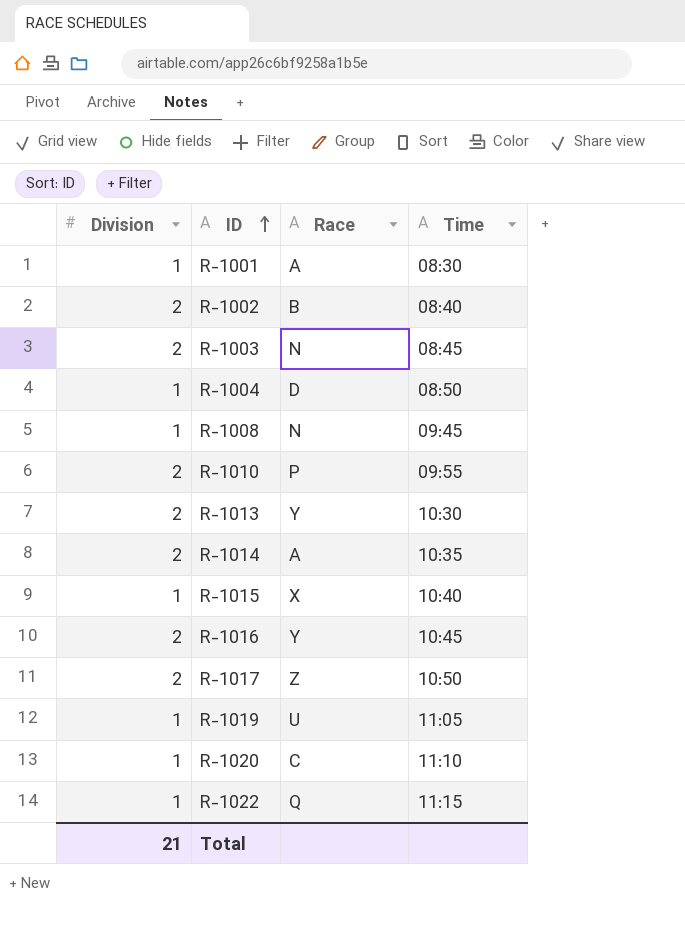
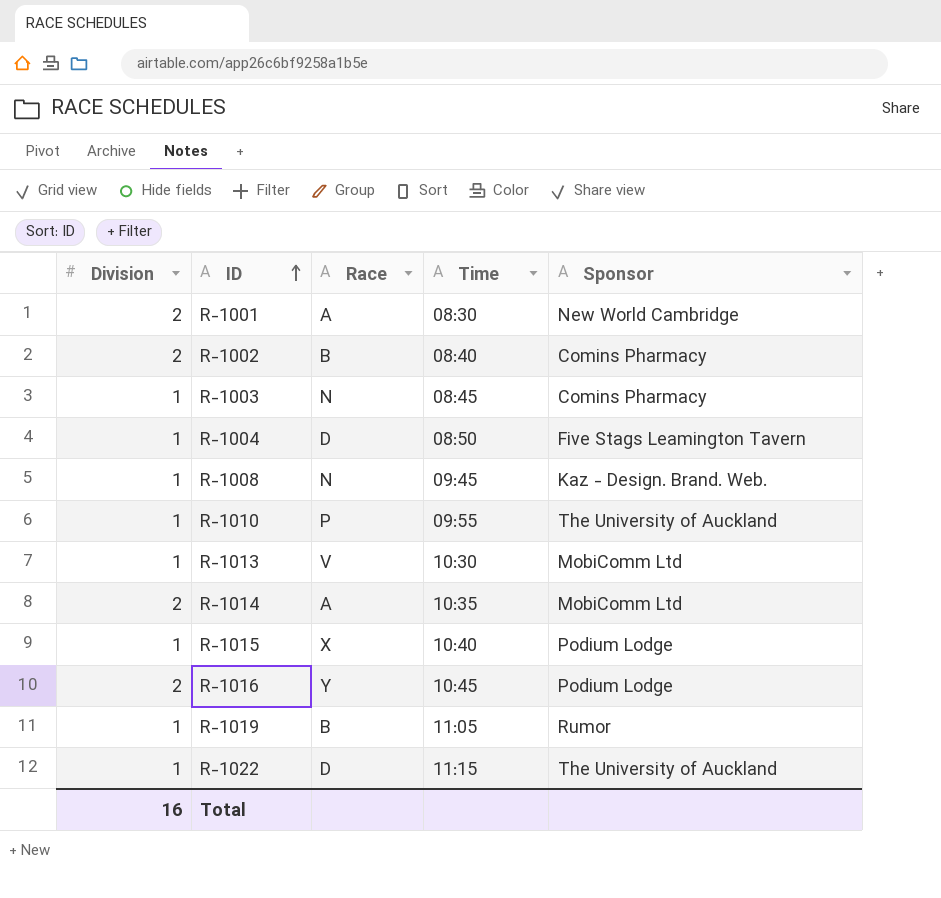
column Sponsor | position: none -> 5
row R-1017: 2 | Z | 10:50 -> none
row R-1020: 1 | C | 11:10 -> none
R-1001 | Division: 1 -> 2
R-1003 | Division: 2 -> 1
R-1010 | Division: 2 -> 1
R-1013 | Division: 2 -> 1
R-1013 | Race: Y -> V
R-1019 | Race: U -> B
R-1022 | Race: Q -> D
Total | Division: 21 -> 16

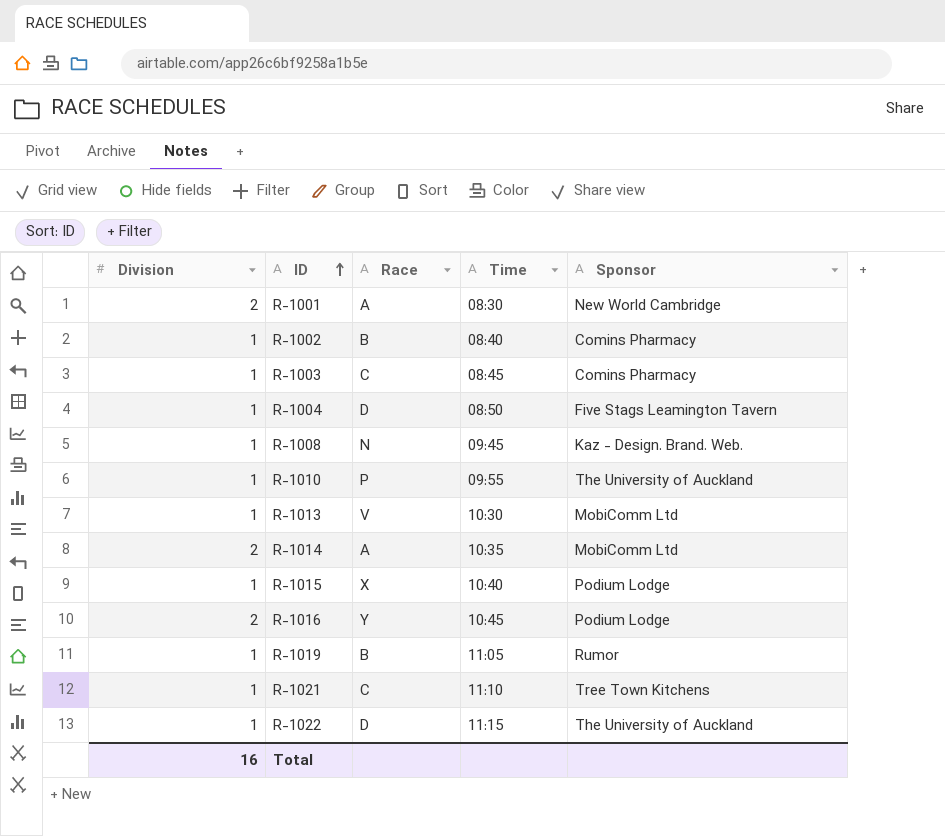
R-1002 | Division: 2 -> 1
R-1003 | Race: N -> C
row R-1021: none -> 1 | C | 11:10 | Tree Town Kitchens

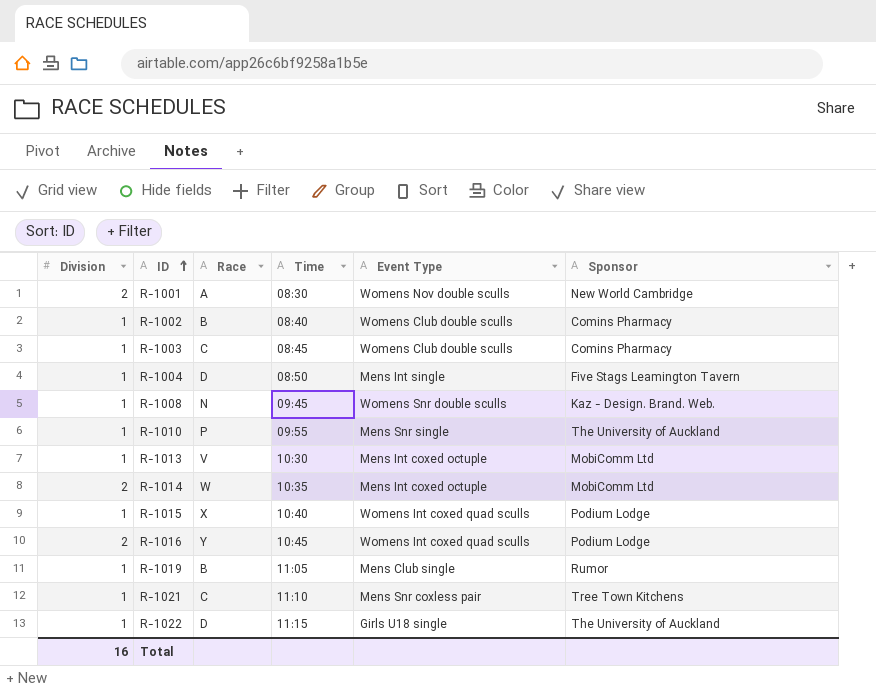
column Event Type | position: none -> 5
R-1014 | Race: A -> W

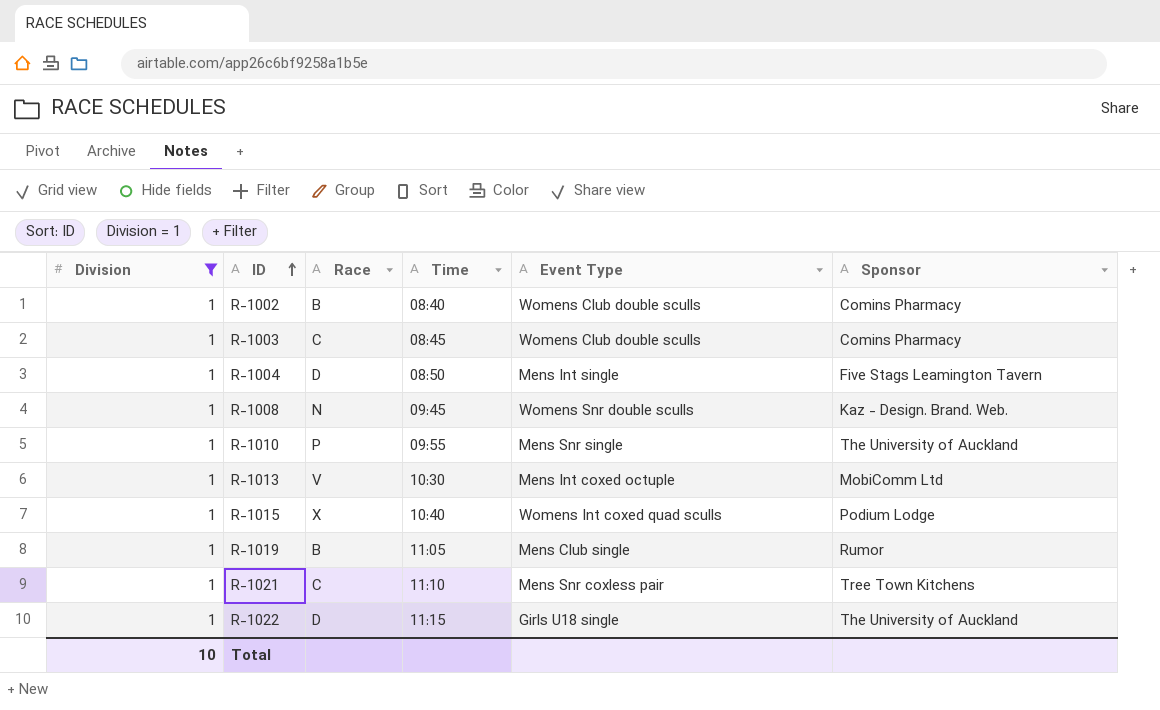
filter: none -> Division = 1
Total | Division: 16 -> 10

